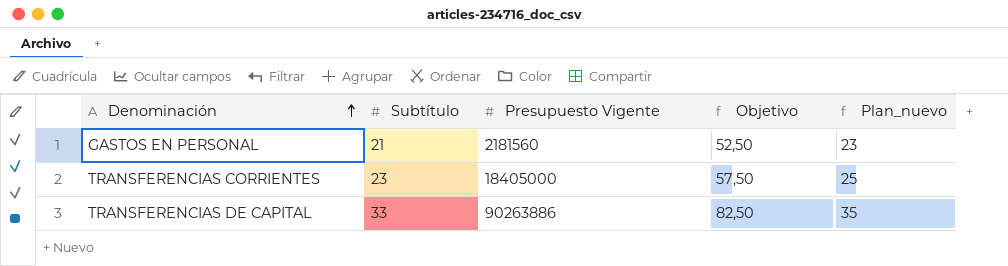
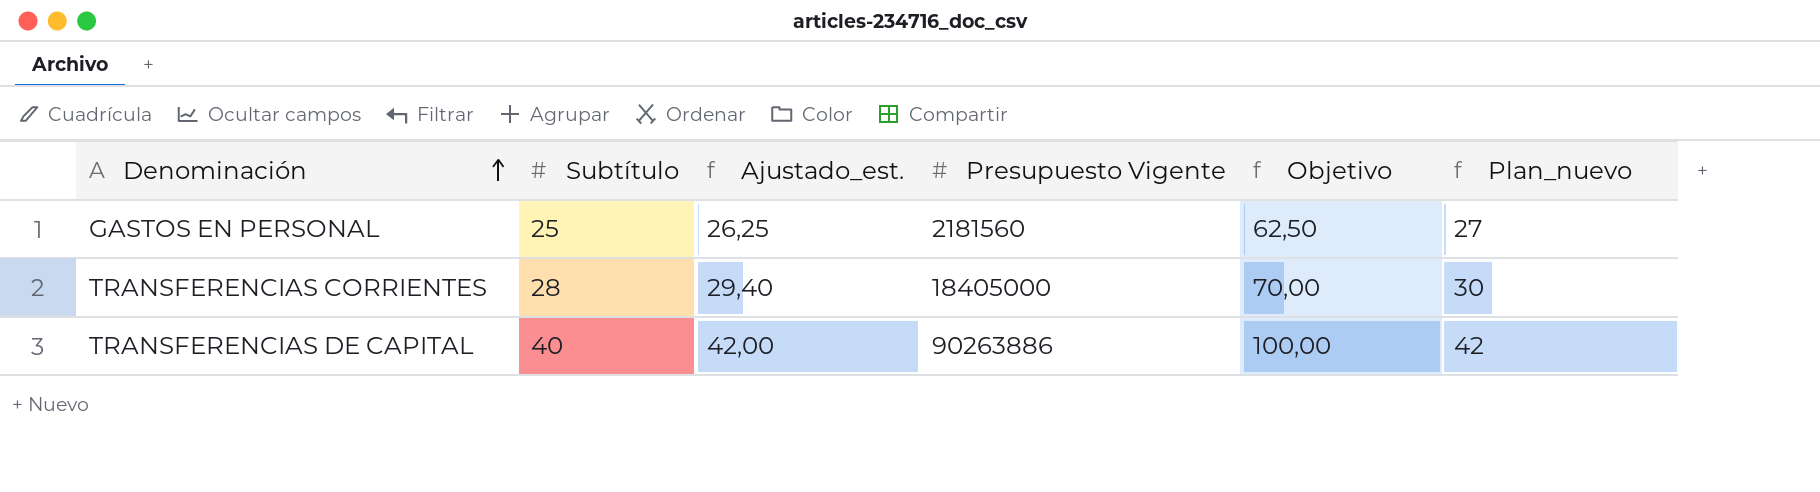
column Ajustado_est. | formula: none -> [Subtítulo] * 1,05
GASTOS EN PERSONAL | Subtítulo: 21 -> 25
GASTOS EN PERSONAL | Objetivo: 52,50 -> 62,50
GASTOS EN PERSONAL | Plan_nuevo: 23 -> 27
TRANSFERENCIAS CORRIENTES | Subtítulo: 23 -> 28
TRANSFERENCIAS CORRIENTES | Objetivo: 57,50 -> 70,00
TRANSFERENCIAS CORRIENTES | Plan_nuevo: 25 -> 30
TRANSFERENCIAS DE CAPITAL | Subtítulo: 33 -> 40
TRANSFERENCIAS DE CAPITAL | Objetivo: 82,50 -> 100,00
TRANSFERENCIAS DE CAPITAL | Plan_nuevo: 35 -> 42

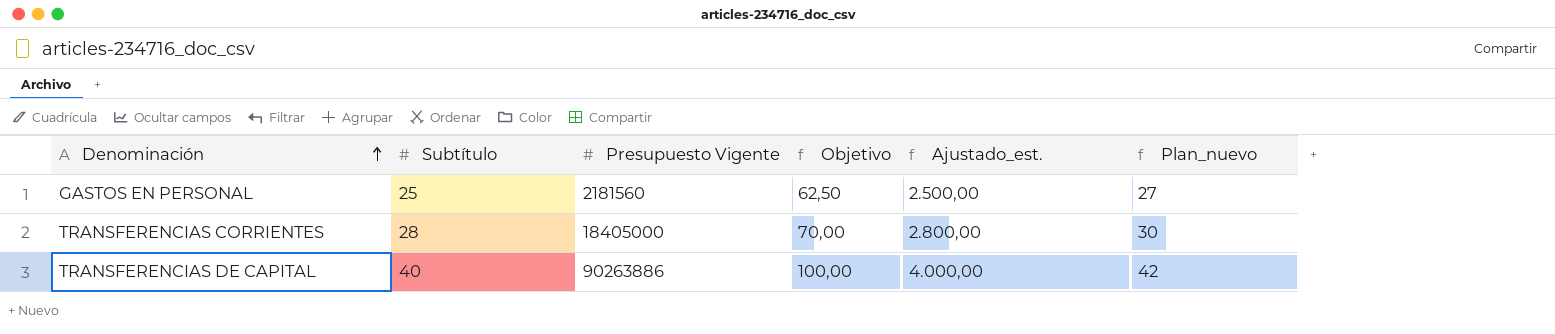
column Ajustado_est. | formula: [Subtítulo] * 1,05 -> [Subtítulo] * 100
column Ajustado_est. | position: 3 -> 5

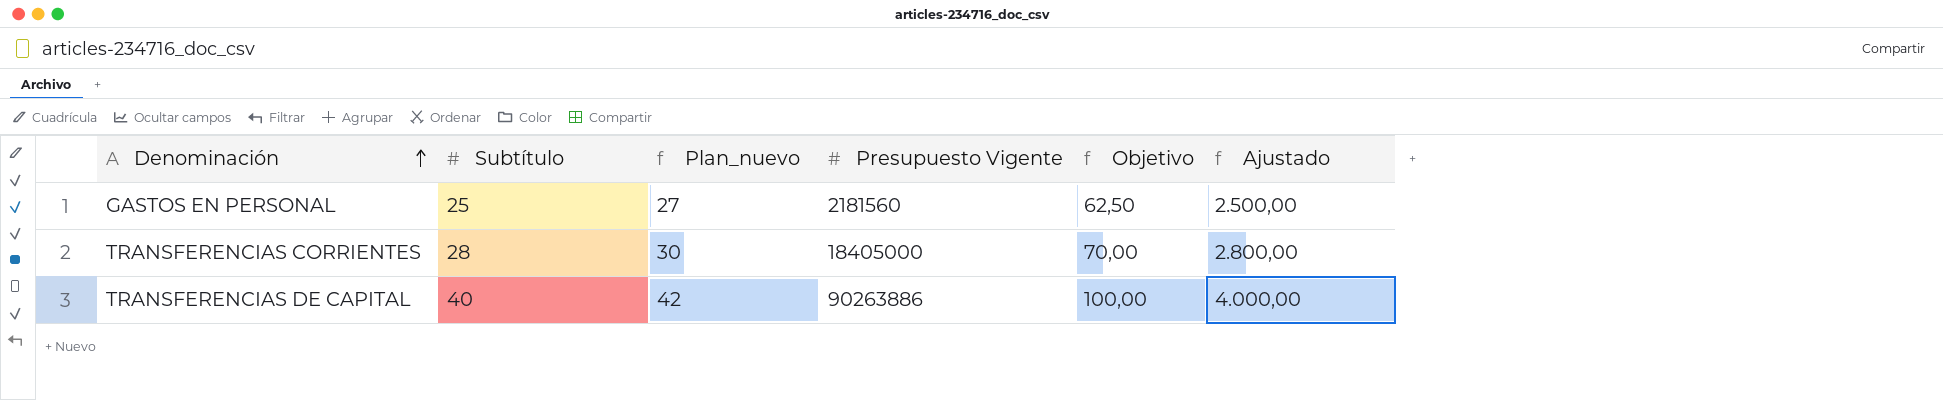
column Plan_nuevo | position: 6 -> 3
column name: Ajustado_est. -> Ajustado

